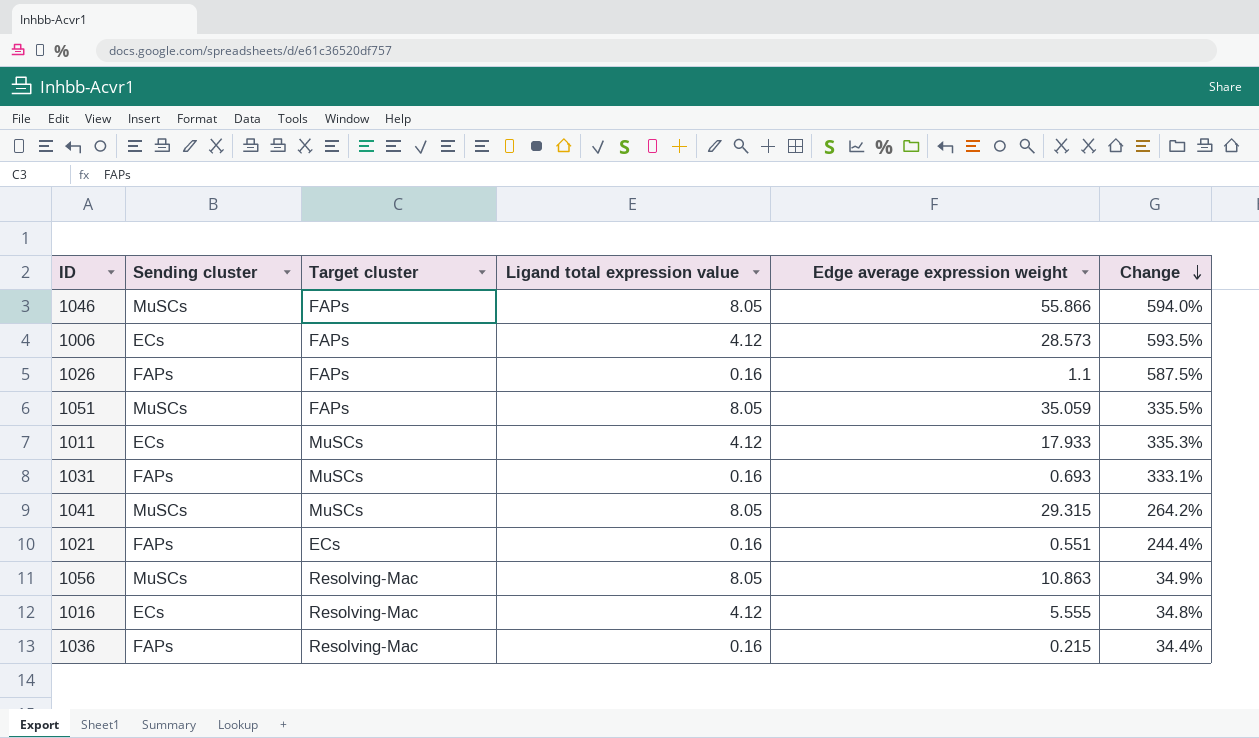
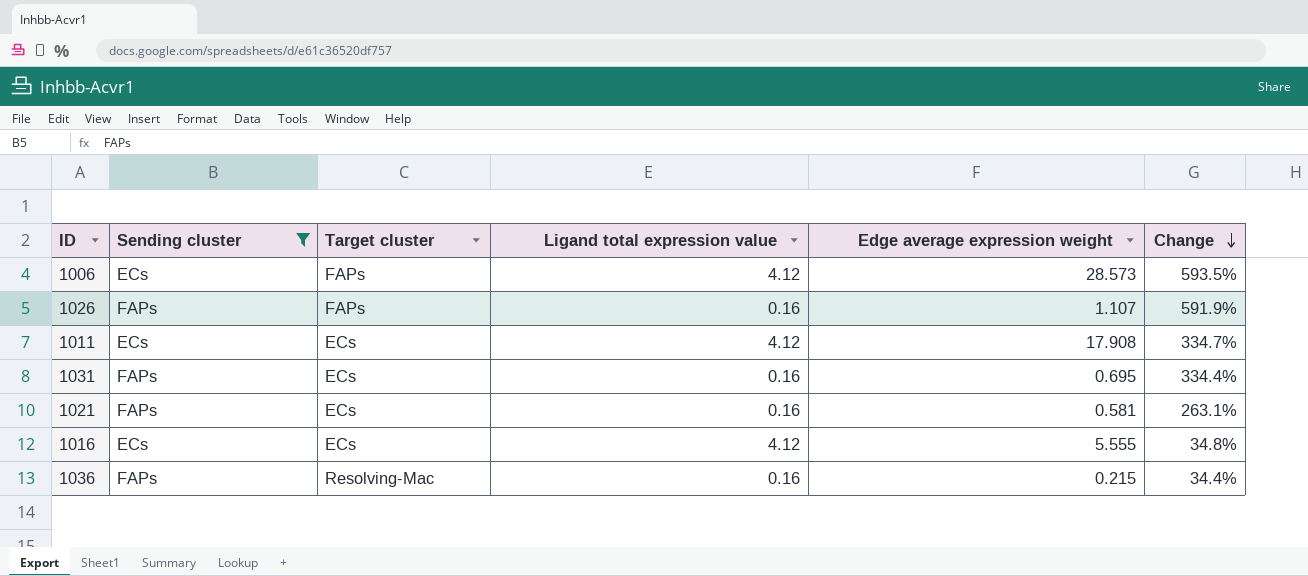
filter: none -> Sending cluster != MuSCs
1026 | Edge average expression weight: 1.1 -> 1.107
1026 | Change: 587.5% -> 591.9%
1011 | Target cluster: MuSCs -> ECs
1011 | Edge average expression weight: 17.933 -> 17.908
1011 | Change: 335.3% -> 334.7%
1031 | Target cluster: MuSCs -> ECs
1031 | Edge average expression weight: 0.693 -> 0.695
1031 | Change: 333.1% -> 334.4%
1021 | Edge average expression weight: 0.551 -> 0.581
1021 | Change: 244.4% -> 263.1%
1016 | Target cluster: Resolving-Mac -> ECs

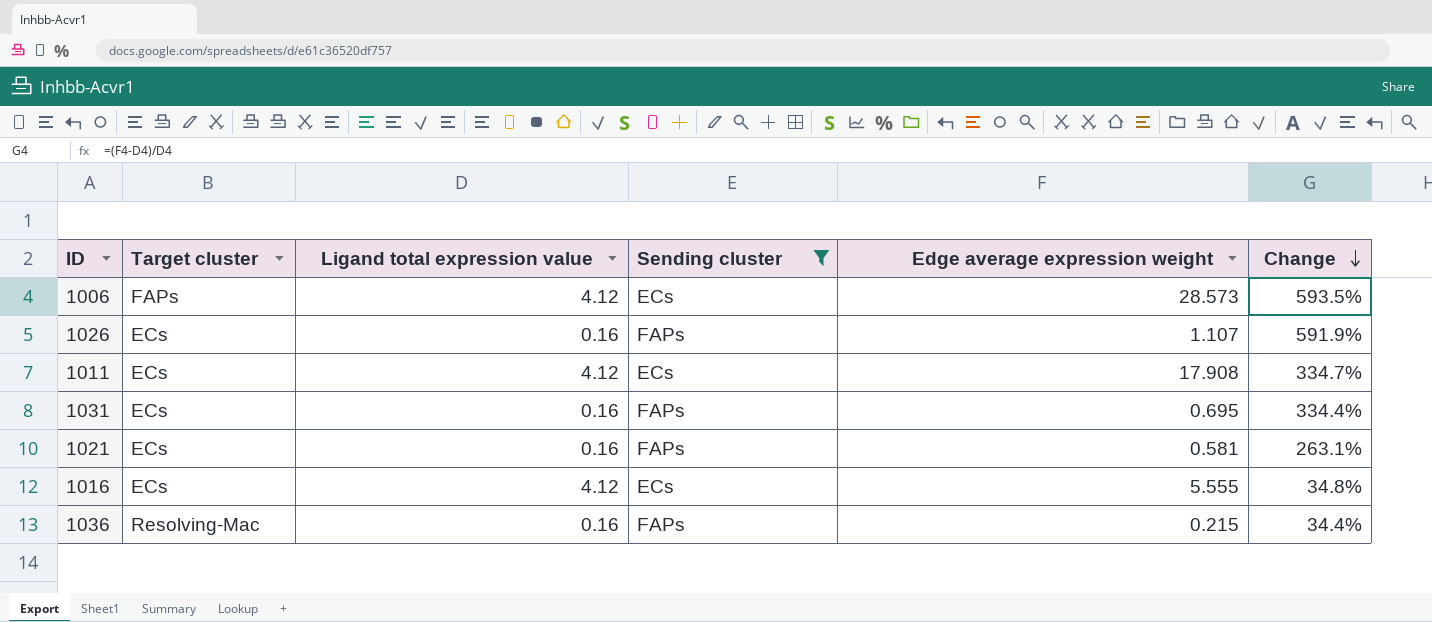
column Sending cluster | position: 2 -> 4
1026 | Target cluster: FAPs -> ECs

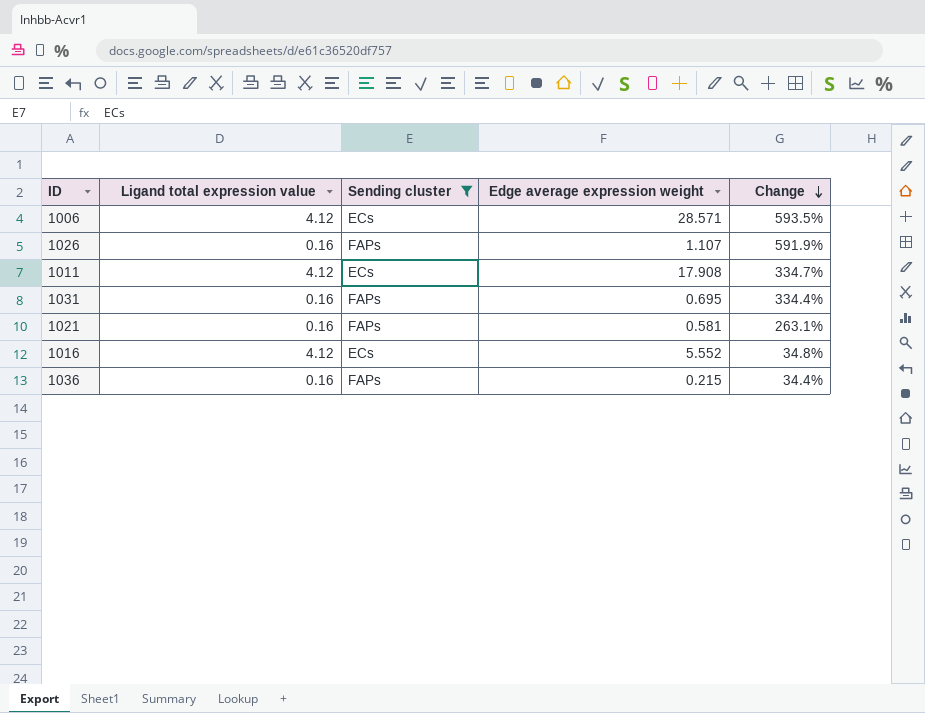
column Target cluster | position: 2 -> none
1006 | Edge average expression weight: 28.573 -> 28.571
1016 | Edge average expression weight: 5.555 -> 5.552

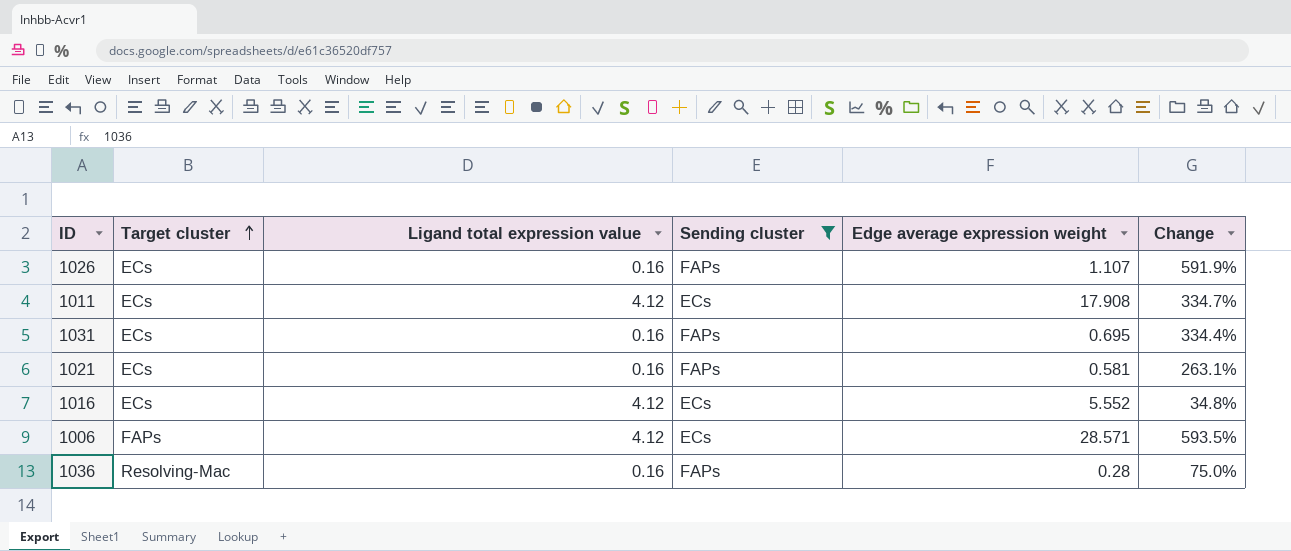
row order: Change descending -> Target cluster ascending
column Target cluster | position: none -> 2
1036 | Edge average expression weight: 0.215 -> 0.28
1036 | Change: 34.4% -> 75.0%

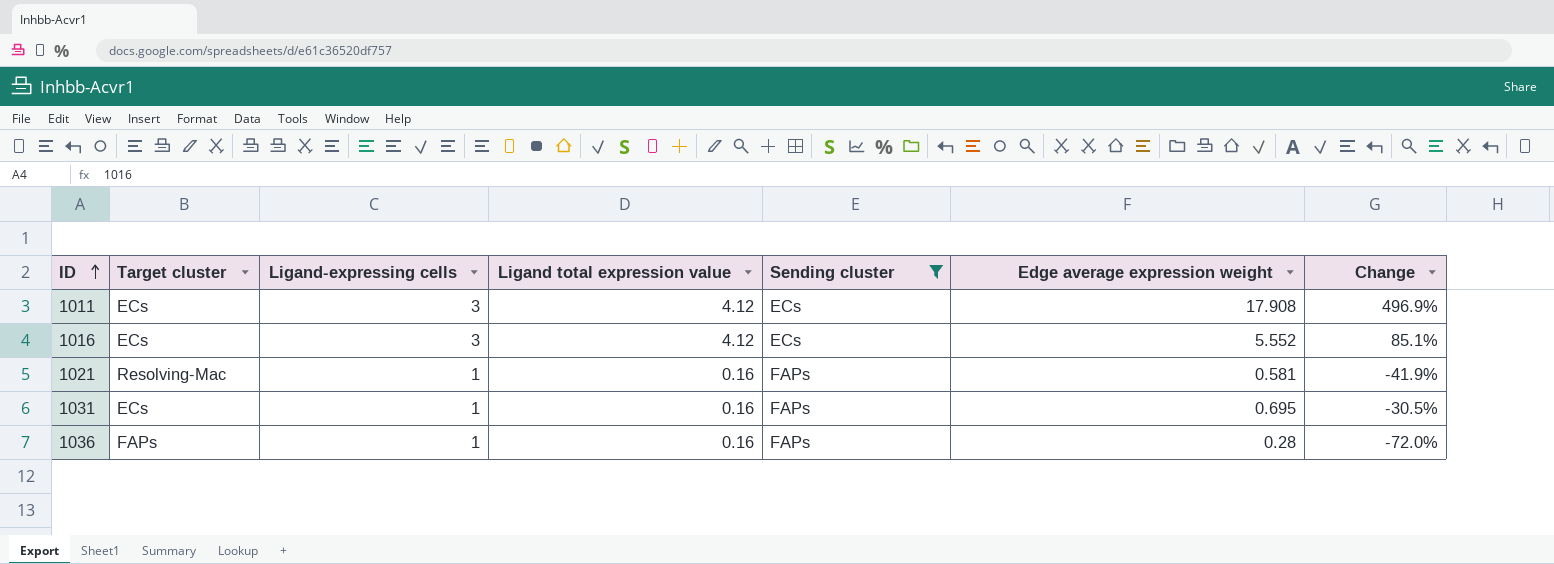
row order: Target cluster ascending -> ID ascending
column Ligand-expressing cells | position: none -> 3
column Change | formula: ([Edge average expression weight] - [Ligand total expression value]) / [Ligand total expression value] -> ([Edge average expression weight] - [Ligand-expressing cells]) / [Ligand-expressing cells]
row 1026: ECs | 0.16 | FAPs | 1.107 | 591.9% -> none
row 1006: FAPs | 4.12 | ECs | 28.571 | 593.5% -> none
1021 | Target cluster: ECs -> Resolving-Mac
1036 | Target cluster: Resolving-Mac -> FAPs

